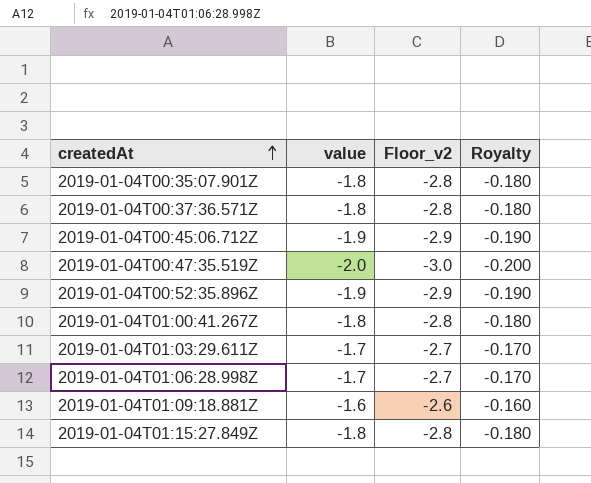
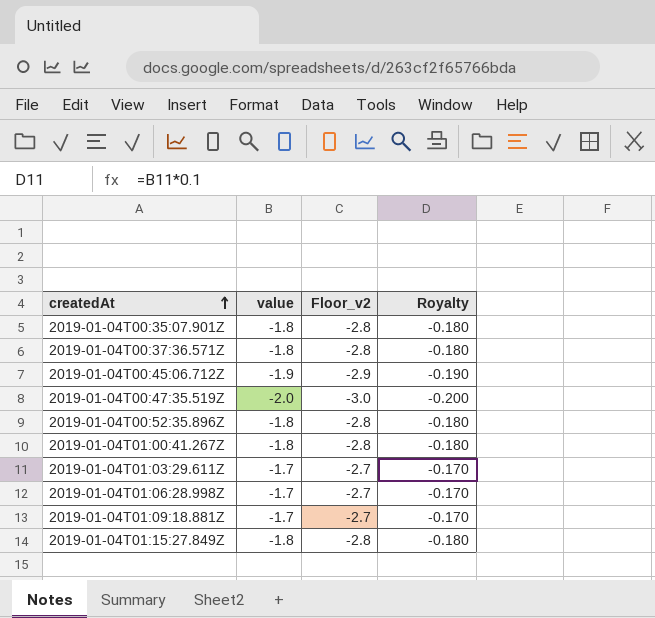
2019-01-04T00:52:35.896Z | value: -1.9 -> -1.8
2019-01-04T00:52:35.896Z | Floor_v2: -2.9 -> -2.8
2019-01-04T00:52:35.896Z | Royalty: -0.190 -> -0.180
2019-01-04T01:09:18.881Z | value: -1.6 -> -1.7
2019-01-04T01:09:18.881Z | Floor_v2: -2.6 -> -2.7
2019-01-04T01:09:18.881Z | Royalty: -0.160 -> -0.170

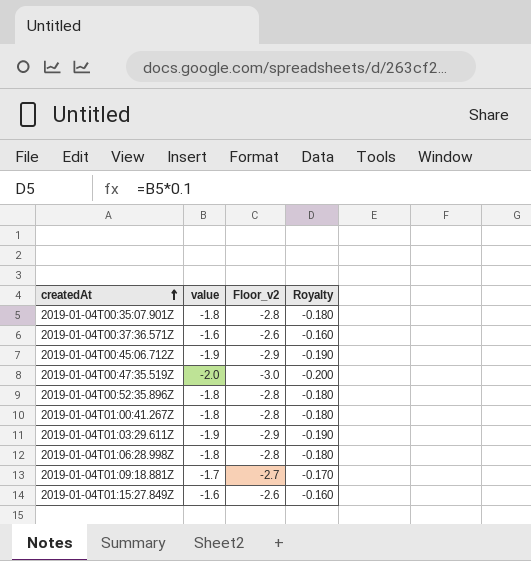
2019-01-04T00:37:36.571Z | value: -1.8 -> -1.6
2019-01-04T00:37:36.571Z | Floor_v2: -2.8 -> -2.6
2019-01-04T00:37:36.571Z | Royalty: -0.180 -> -0.160
2019-01-04T01:03:29.611Z | value: -1.7 -> -1.9
2019-01-04T01:03:29.611Z | Floor_v2: -2.7 -> -2.9
2019-01-04T01:03:29.611Z | Royalty: -0.170 -> -0.190
2019-01-04T01:06:28.998Z | value: -1.7 -> -1.8
2019-01-04T01:06:28.998Z | Floor_v2: -2.7 -> -2.8
2019-01-04T01:06:28.998Z | Royalty: -0.170 -> -0.180
2019-01-04T01:15:27.849Z | value: -1.8 -> -1.6
2019-01-04T01:15:27.849Z | Floor_v2: -2.8 -> -2.6
2019-01-04T01:15:27.849Z | Royalty: -0.180 -> -0.160

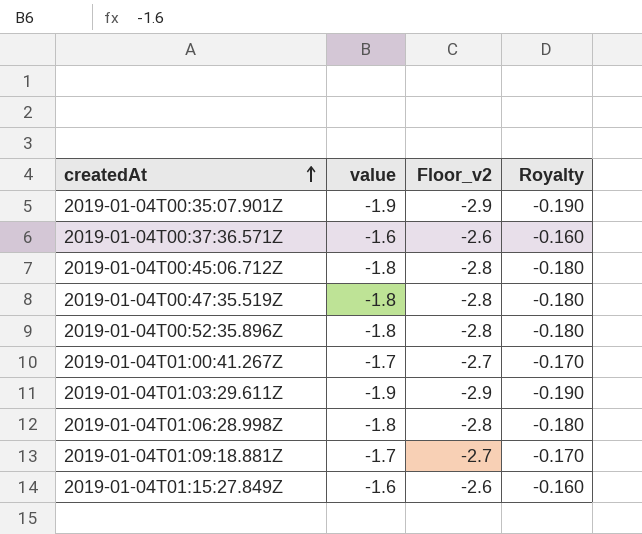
2019-01-04T00:35:07.901Z | value: -1.8 -> -1.9
2019-01-04T00:35:07.901Z | Floor_v2: -2.8 -> -2.9
2019-01-04T00:35:07.901Z | Royalty: -0.180 -> -0.190
2019-01-04T00:45:06.712Z | value: -1.9 -> -1.8
2019-01-04T00:45:06.712Z | Floor_v2: -2.9 -> -2.8
2019-01-04T00:45:06.712Z | Royalty: -0.190 -> -0.180
2019-01-04T00:47:35.519Z | value: -2.0 -> -1.8
2019-01-04T00:47:35.519Z | Floor_v2: -3.0 -> -2.8
2019-01-04T00:47:35.519Z | Royalty: -0.200 -> -0.180
2019-01-04T01:00:41.267Z | value: -1.8 -> -1.7
2019-01-04T01:00:41.267Z | Floor_v2: -2.8 -> -2.7
2019-01-04T01:00:41.267Z | Royalty: -0.180 -> -0.170

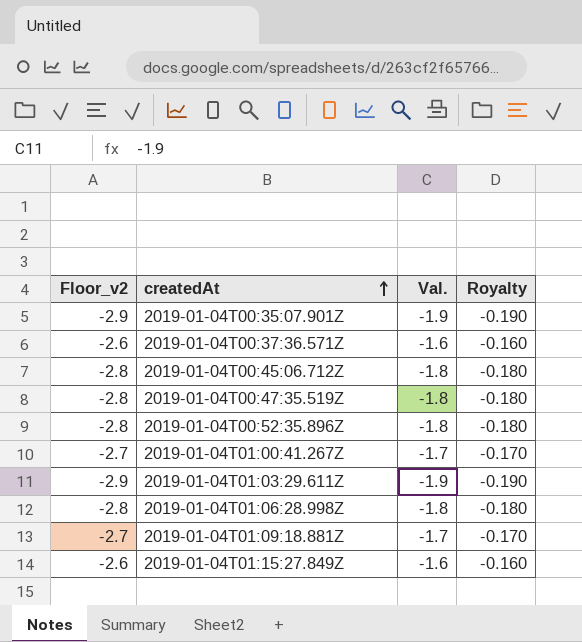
column Floor_v2 | position: 3 -> 1
column name: value -> Val.

